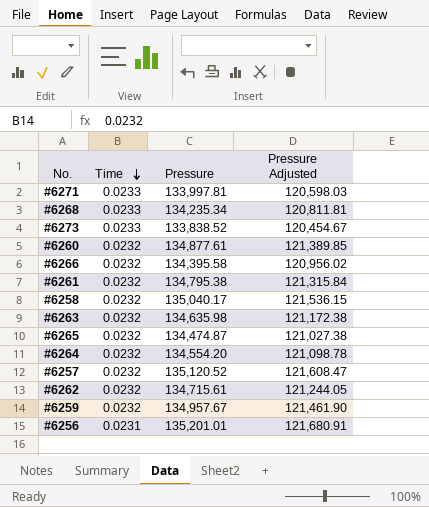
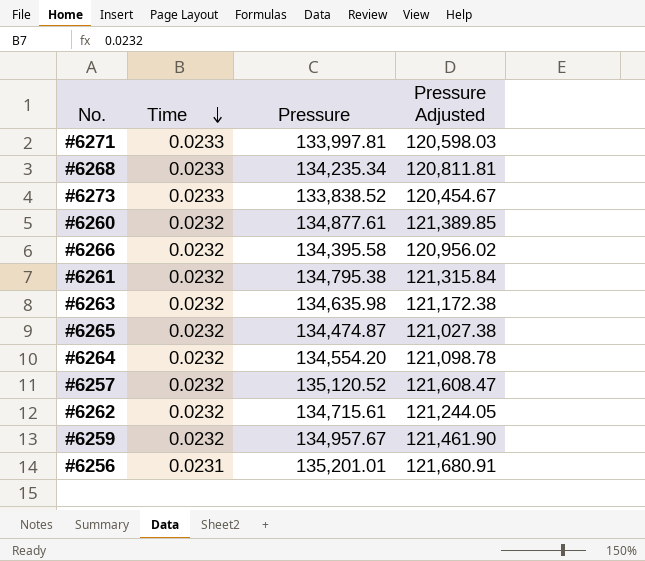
row #6258: 0.0232 | 135,040.17 | 121,536.15 -> none

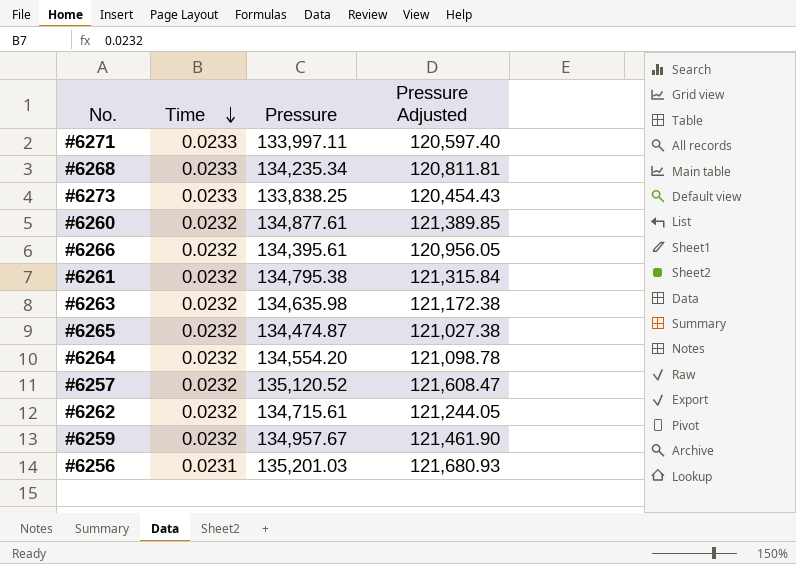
#6271 | Pressure: 133,997.81 -> 133,997.11
#6271 | Pressure Adjusted: 120,598.03 -> 120,597.40
#6273 | Pressure: 133,838.52 -> 133,838.25
#6273 | Pressure Adjusted: 120,454.67 -> 120,454.43
#6266 | Pressure: 134,395.58 -> 134,395.61
#6266 | Pressure Adjusted: 120,956.02 -> 120,956.05
#6256 | Pressure: 135,201.01 -> 135,201.03
#6256 | Pressure Adjusted: 121,680.91 -> 121,680.93

